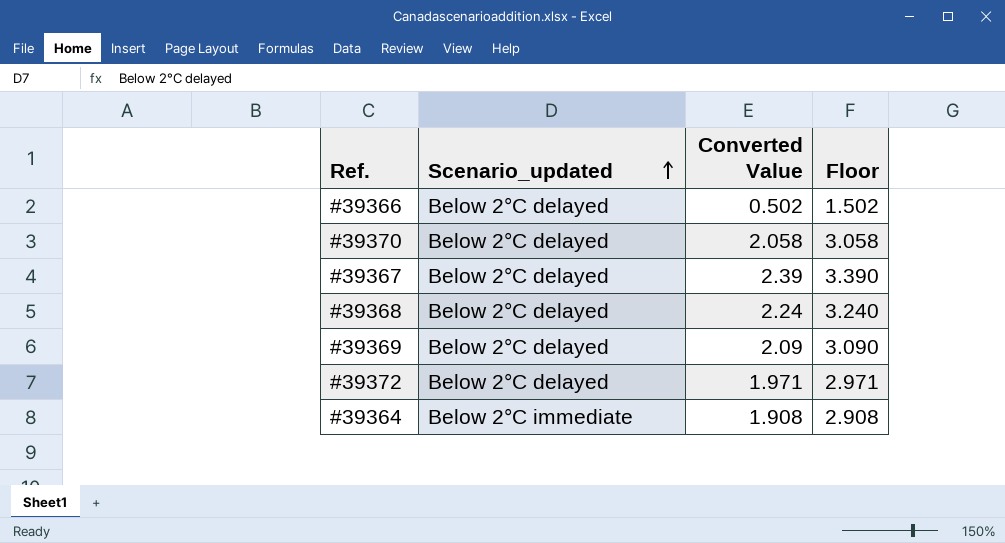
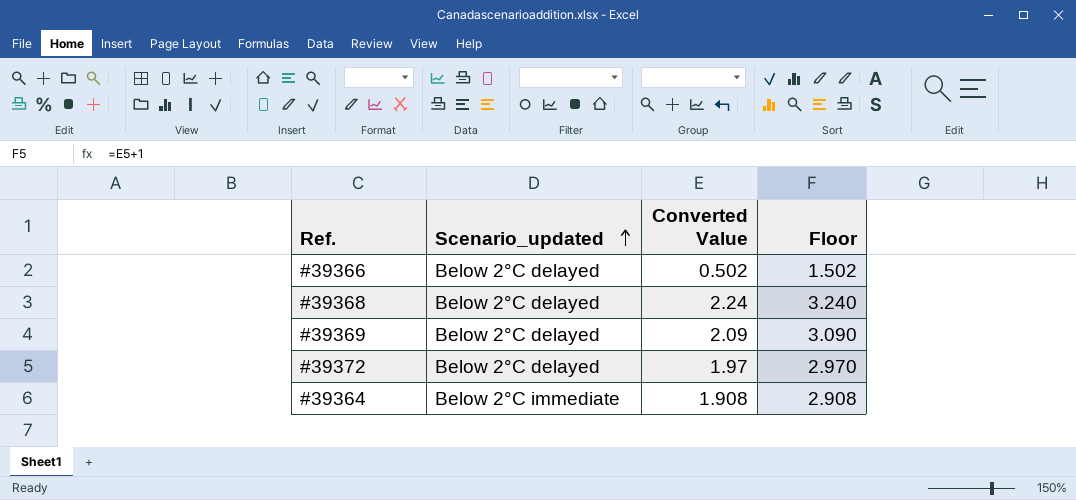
row #39370: Below 2°C delayed | 2.058 | 3.058 -> none
row #39367: Below 2°C delayed | 2.39 | 3.390 -> none
#39372 | Converted Value: 1.971 -> 1.97
#39372 | Floor: 2.971 -> 2.970

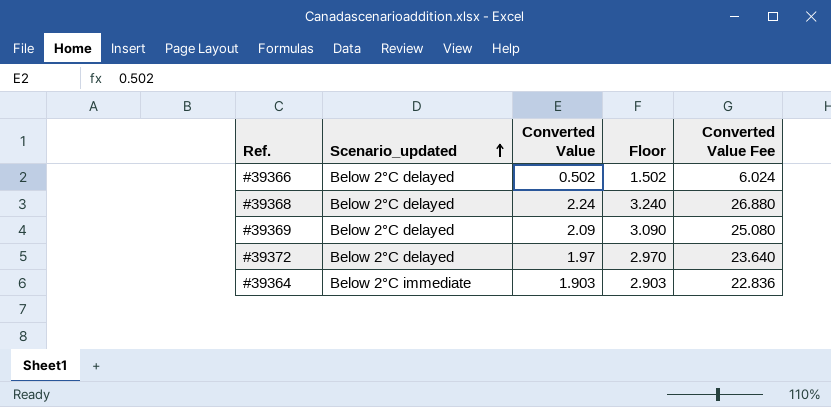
column Converted Value Fee | formula: none -> [Converted Value] * 12
#39364 | Converted Value: 1.908 -> 1.903
#39364 | Floor: 2.908 -> 2.903

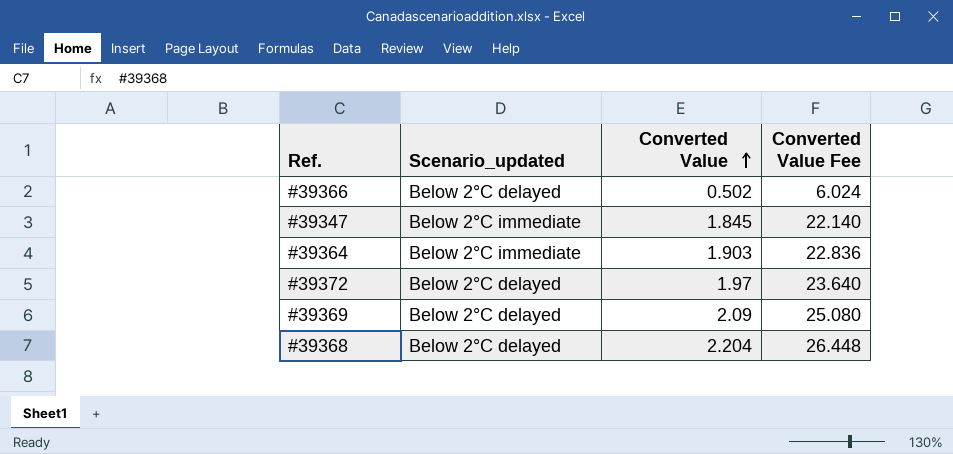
row order: Scenario_updated ascending -> Converted Value ascending
column Floor | formula: [Converted Value] + 1 -> none
row #39347: none -> Below 2°C immediate | 1.845 | 22.140
#39368 | Converted Value: 2.24 -> 2.204
#39368 | Converted Value Fee: 26.880 -> 26.448

